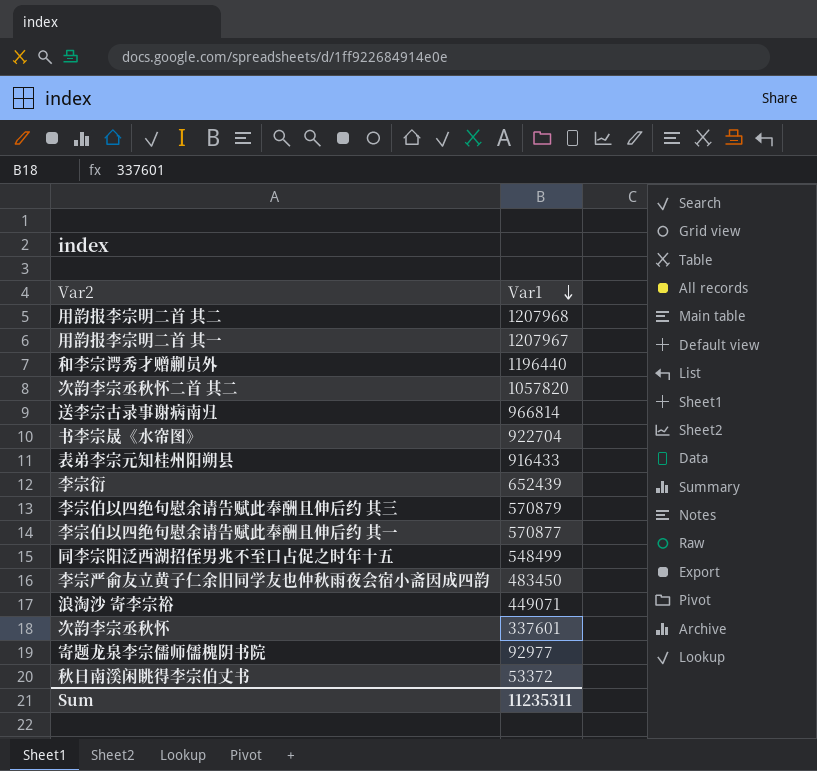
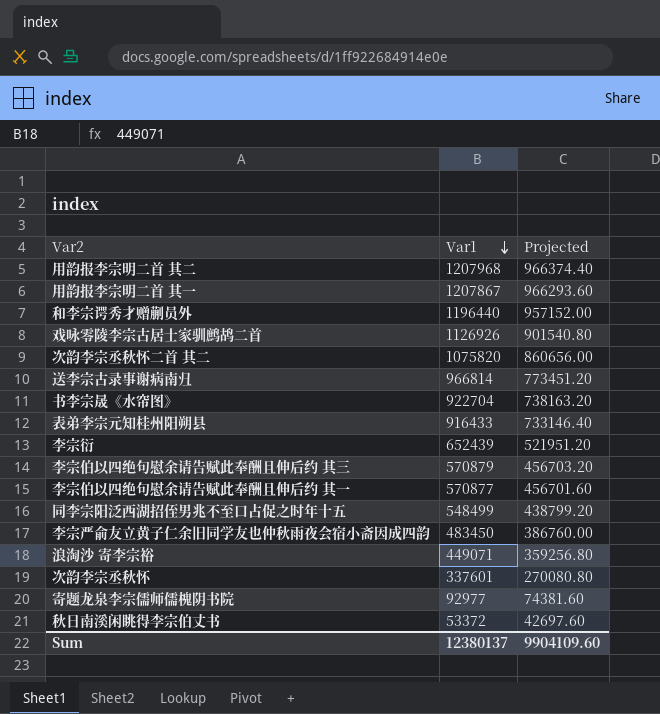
column Projected | formula: none -> [Var1] * 0.8
用韵报李宗明二首 其一 | Var1: 1207967 -> 1207867
row 戏咏零陵李宗古居士家驯鹧鸪二首: none -> 1126926 | 901540.80
次韵李宗丞秋怀二首 其二 | Var1: 1057820 -> 1075820
Sum | Var1: 11235311 -> 12380137

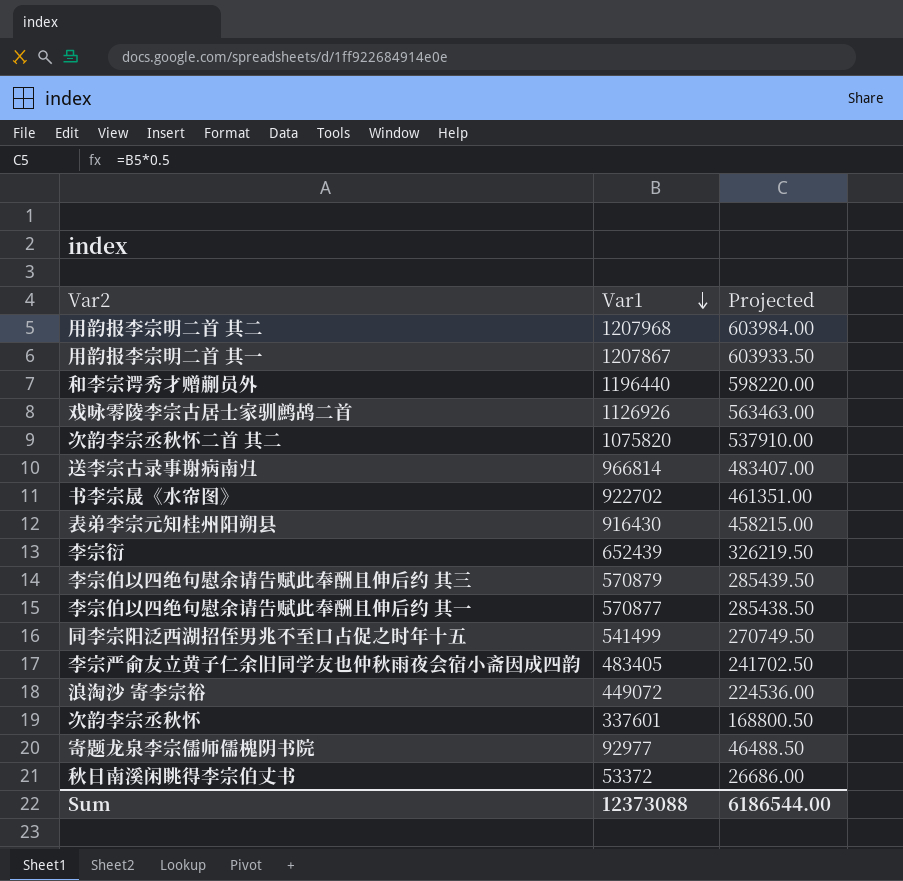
column Projected | formula: [Var1] * 0.8 -> [Var1] * 0.5
书李宗晟《水帘图》 | Var1: 922704 -> 922702
表弟李宗元知桂州阳朔县 | Var1: 916433 -> 916430
同李宗阳泛西湖招侄男兆不至口占促之时年十五 | Var1: 548499 -> 541499
李宗严俞友立黄子仁余旧同学友也仲秋雨夜会宿小斋因成四韵 | Var1: 483450 -> 483405
浪淘沙 寄李宗裕 | Var1: 449071 -> 449072
Sum | Var1: 12380137 -> 12373088
Sum | Projected: 9904109.60 -> 6186544.00

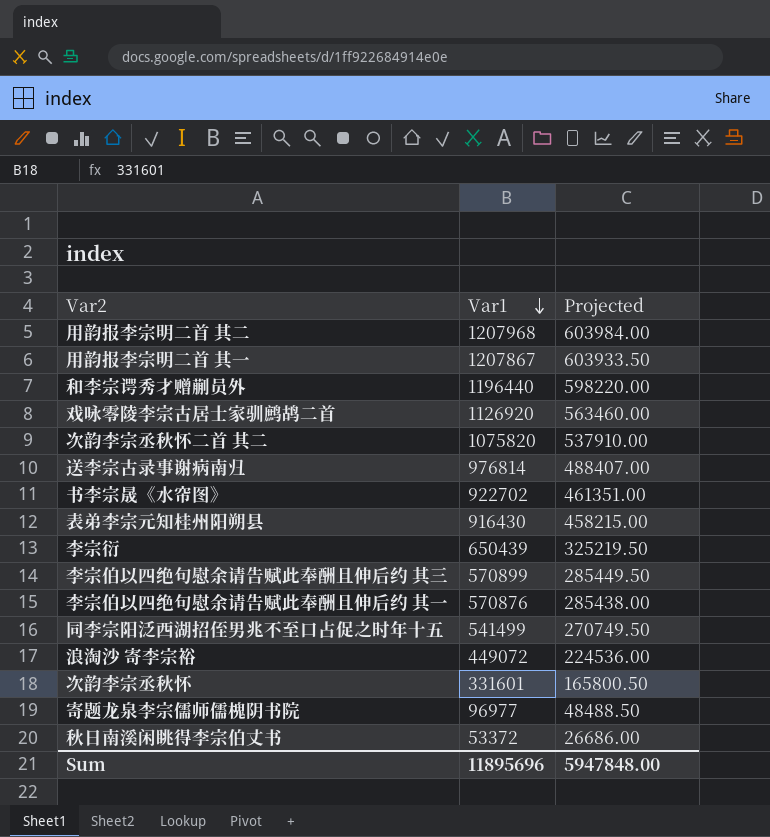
row 李宗严俞友立黄子仁余旧同学友也仲秋雨夜会宿小斋因成四韵: 483405 | 241702.50 -> none
戏咏零陵李宗古居士家驯鹧鸪二首 | Var1: 1126926 -> 1126920
戏咏零陵李宗古居士家驯鹧鸪二首 | Projected: 563463.00 -> 563460.00
送李宗古录事谢病南归 | Var1: 966814 -> 976814
送李宗古录事谢病南归 | Projected: 483407.00 -> 488407.00
李宗衍 | Var1: 652439 -> 650439
李宗衍 | Projected: 326219.50 -> 325219.50
李宗伯以四绝句慰余请告赋此奉酬且伸后约 其三 | Var1: 570879 -> 570899
李宗伯以四绝句慰余请告赋此奉酬且伸后约 其三 | Projected: 285439.50 -> 285449.50
李宗伯以四绝句慰余请告赋此奉酬且伸后约 其一 | Var1: 570877 -> 570876
李宗伯以四绝句慰余请告赋此奉酬且伸后约 其一 | Projected: 285438.50 -> 285438.00
次韵李宗丞秋怀 | Var1: 337601 -> 331601
次韵李宗丞秋怀 | Projected: 168800.50 -> 165800.50
寄题龙泉李宗儒师儒槐阴书院 | Var1: 92977 -> 96977
寄题龙泉李宗儒师儒槐阴书院 | Projected: 46488.50 -> 48488.50
Sum | Var1: 12373088 -> 11895696
Sum | Projected: 6186544.00 -> 5947848.00

